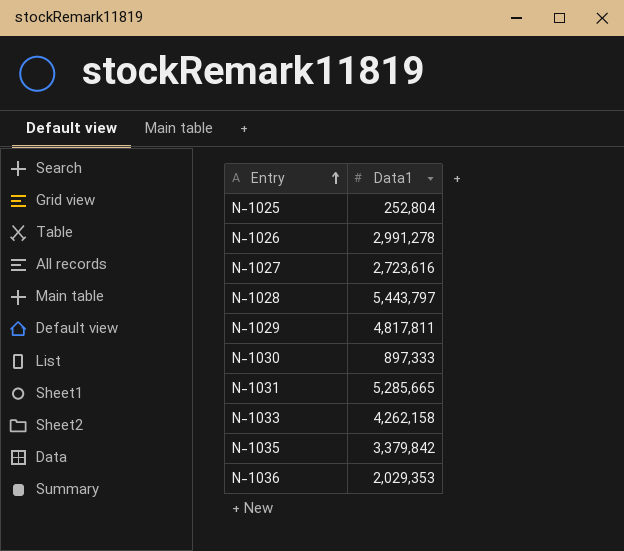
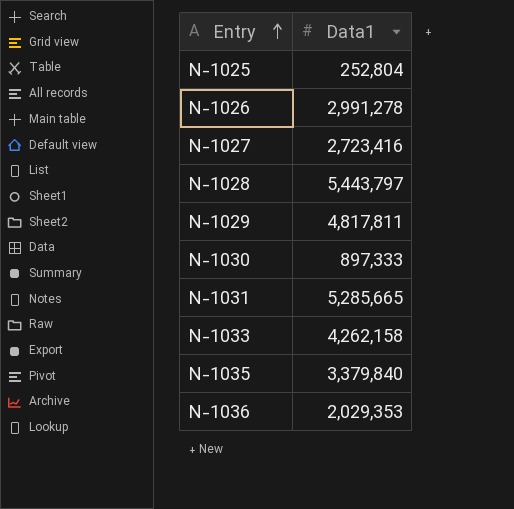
N-1027 | Data1: 2,723,616 -> 2,723,416
N-1035 | Data1: 3,379,842 -> 3,379,840

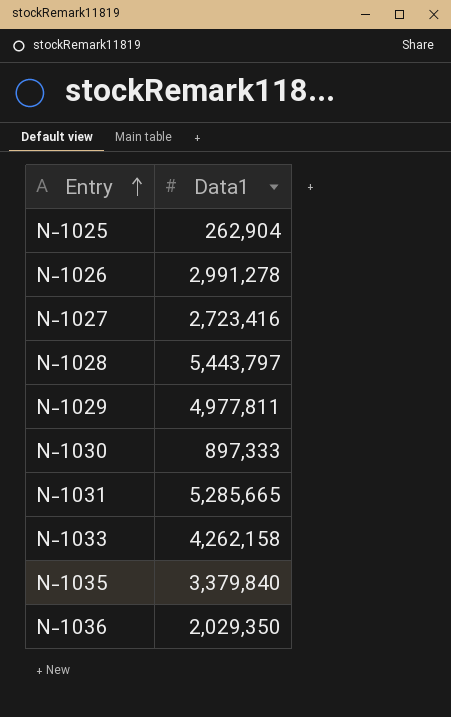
N-1025 | Data1: 252,804 -> 262,904
N-1029 | Data1: 4,817,811 -> 4,977,811
N-1036 | Data1: 2,029,353 -> 2,029,350

